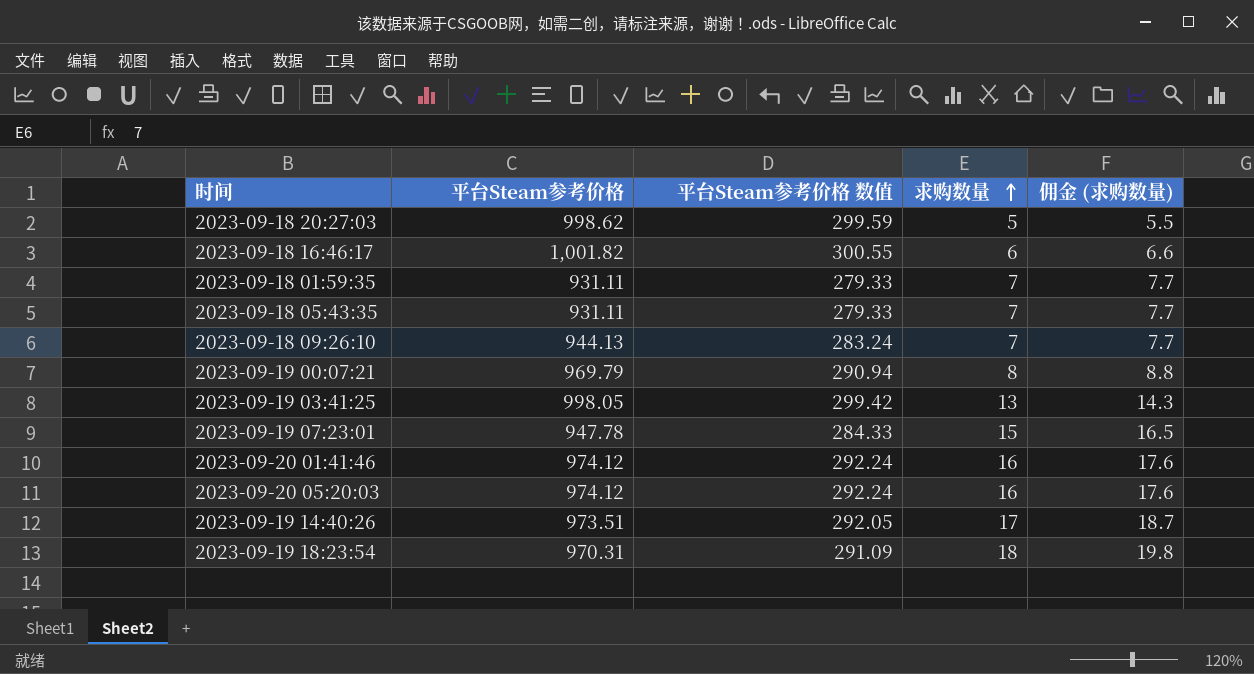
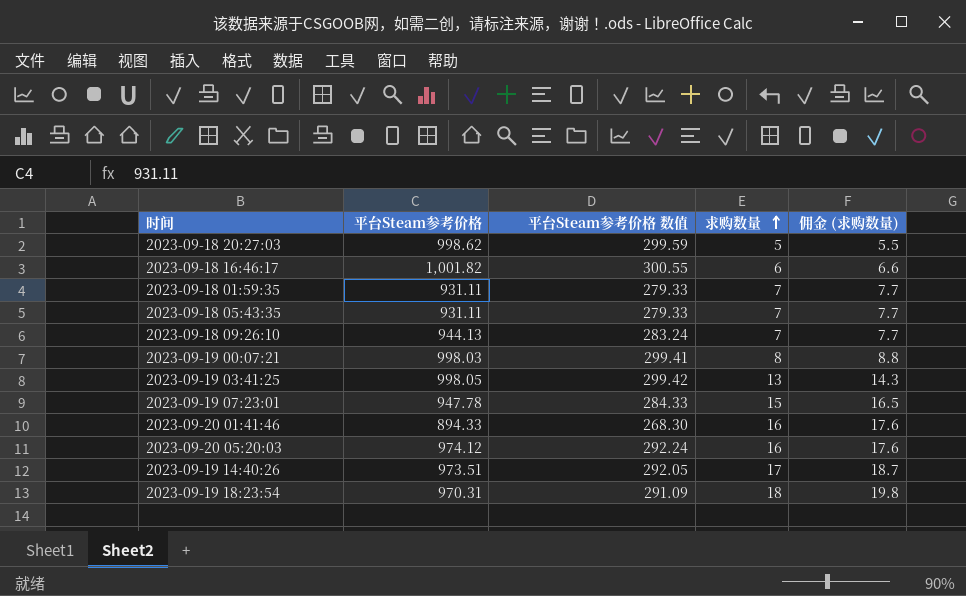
2023-09-19 00:07:21 | 平台Steam参考价格: 969.79 -> 998.03
2023-09-19 00:07:21 | 平台Steam参考价格 数值: 290.94 -> 299.41
2023-09-20 01:41:46 | 平台Steam参考价格: 974.12 -> 894.33
2023-09-20 01:41:46 | 平台Steam参考价格 数值: 292.24 -> 268.30

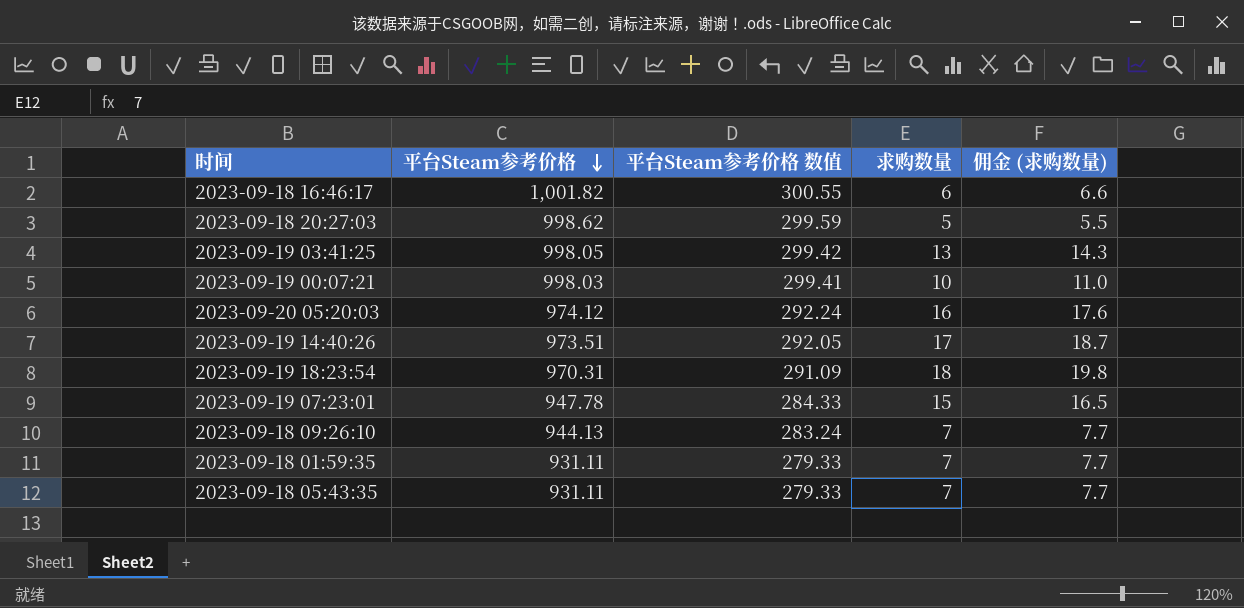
row order: 求购数量 ascending -> 平台Steam参考价格 descending
row 2023-09-20 01:41:46: 894.33 | 268.30 | 16 | 17.6 -> none
2023-09-19 00:07:21 | 求购数量: 8 -> 10
2023-09-19 00:07:21 | 佣金 (求购数量): 8.8 -> 11.0

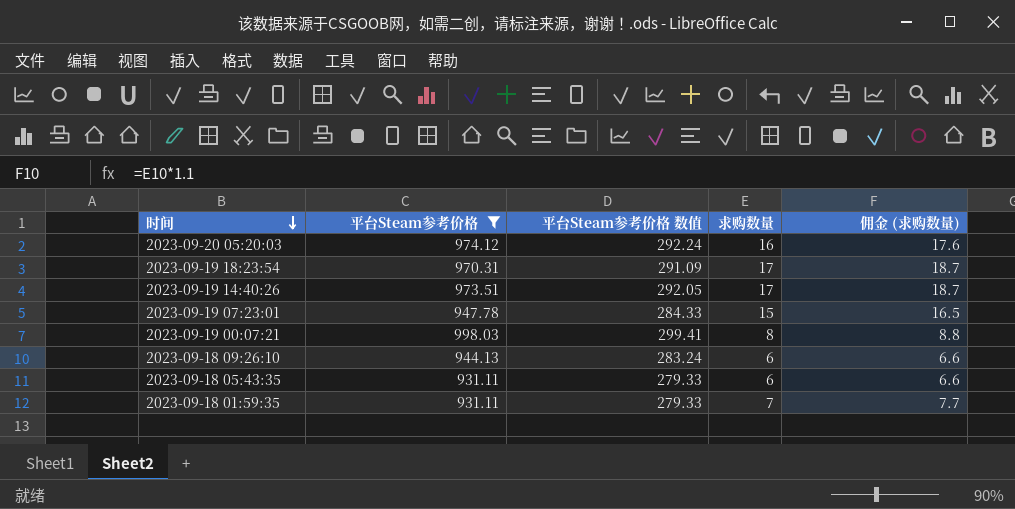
filter: none -> 平台Steam参考价格 <= 998.03
row order: 平台Steam参考价格 descending -> 时间 descending
2023-09-19 18:23:54 | 求购数量: 18 -> 17
2023-09-19 18:23:54 | 佣金 (求购数量): 19.8 -> 18.7
2023-09-19 00:07:21 | 求购数量: 10 -> 8
2023-09-19 00:07:21 | 佣金 (求购数量): 11.0 -> 8.8
2023-09-18 09:26:10 | 求购数量: 7 -> 6
2023-09-18 09:26:10 | 佣金 (求购数量): 7.7 -> 6.6
2023-09-18 05:43:35 | 求购数量: 7 -> 6
2023-09-18 05:43:35 | 佣金 (求购数量): 7.7 -> 6.6

